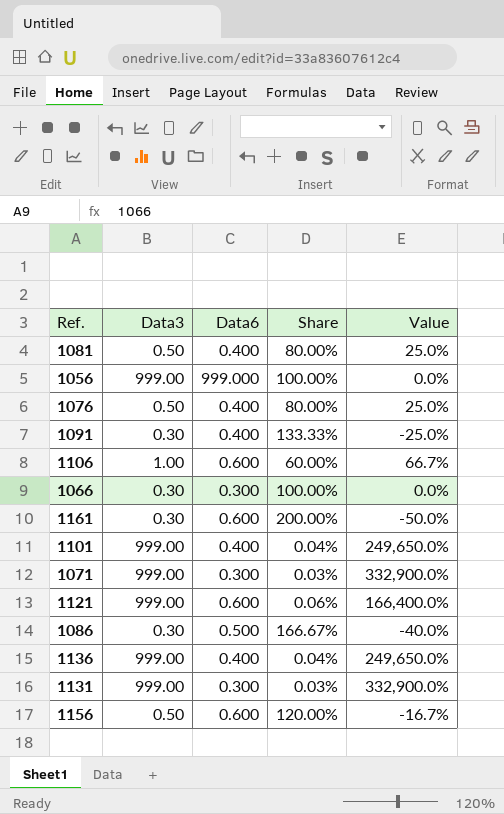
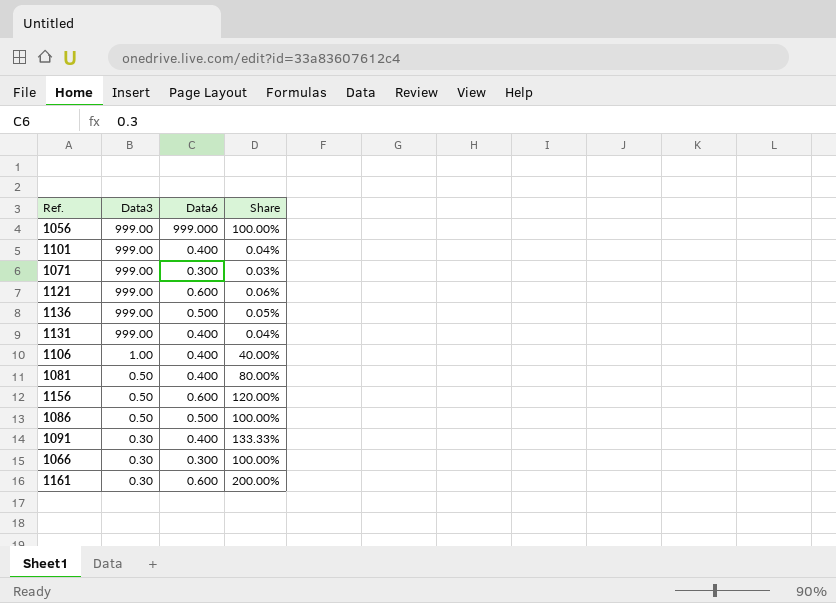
row order: none -> Data3 descending
column Value | formula: ([Data3] - [Data6]) / [Data6] -> none
row 1076: 0.50 | 0.400 | 80.00% | 25.0% -> none
1136 | Data6: 0.400 -> 0.500
1136 | Share: 0.04% -> 0.05%
1131 | Data6: 0.300 -> 0.400
1131 | Share: 0.03% -> 0.04%
1106 | Data6: 0.600 -> 0.400
1106 | Share: 60.00% -> 40.00%
1086 | Data3: 0.30 -> 0.50
1086 | Share: 166.67% -> 100.00%

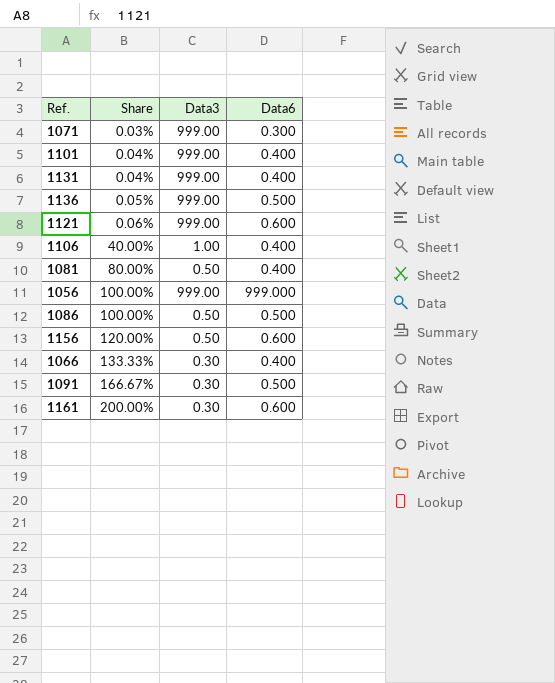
row order: Data3 descending -> Share ascending
column Share | position: 4 -> 2
1066 | Share: 100.00% -> 133.33%
1066 | Data6: 0.300 -> 0.400
1091 | Share: 133.33% -> 166.67%
1091 | Data6: 0.400 -> 0.500

